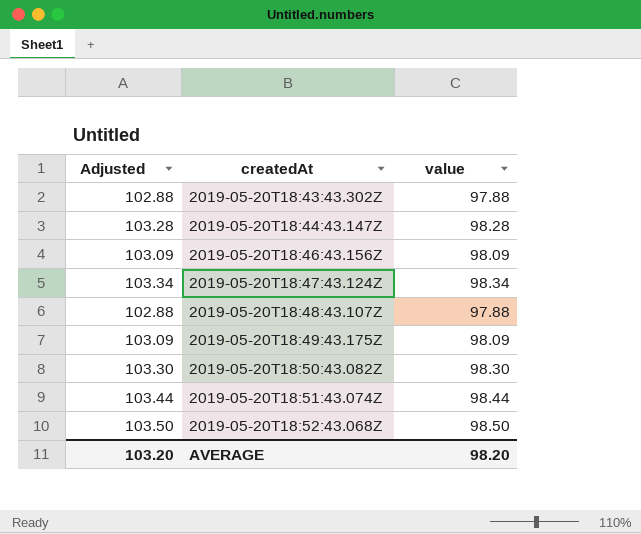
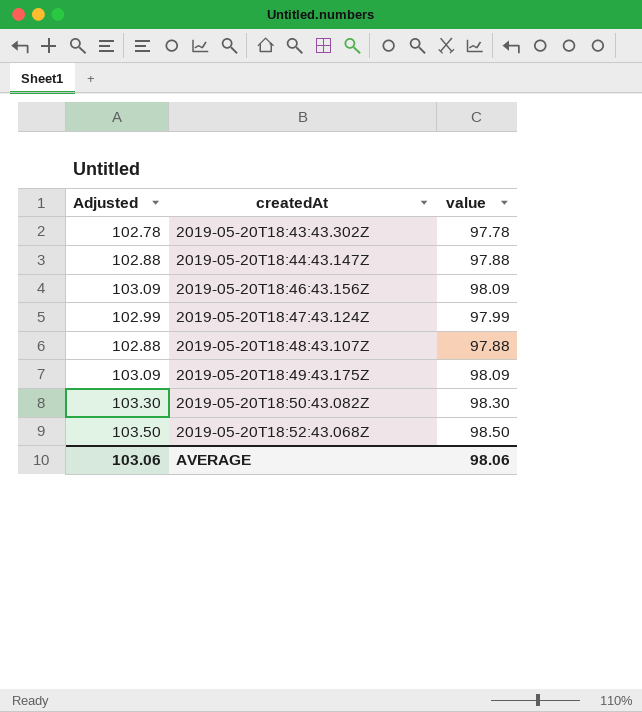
row 2019-05-20T18:51:43.074Z: 103.44 | 98.44 -> none
2019-05-20T18:43:43.302Z | Adjusted: 102.88 -> 102.78
2019-05-20T18:43:43.302Z | value: 97.88 -> 97.78
2019-05-20T18:44:43.147Z | Adjusted: 103.28 -> 102.88
2019-05-20T18:44:43.147Z | value: 98.28 -> 97.88
2019-05-20T18:47:43.124Z | Adjusted: 103.34 -> 102.99
2019-05-20T18:47:43.124Z | value: 98.34 -> 97.99
AVERAGE | Adjusted: 103.20 -> 103.06
AVERAGE | value: 98.20 -> 98.06

